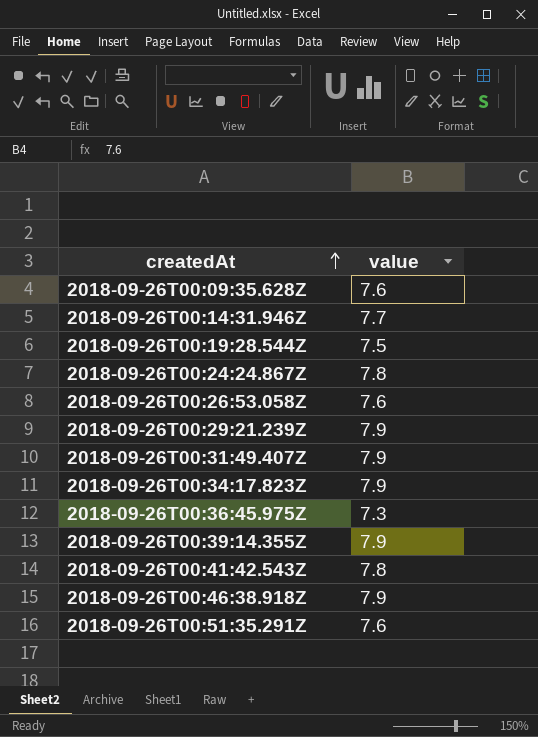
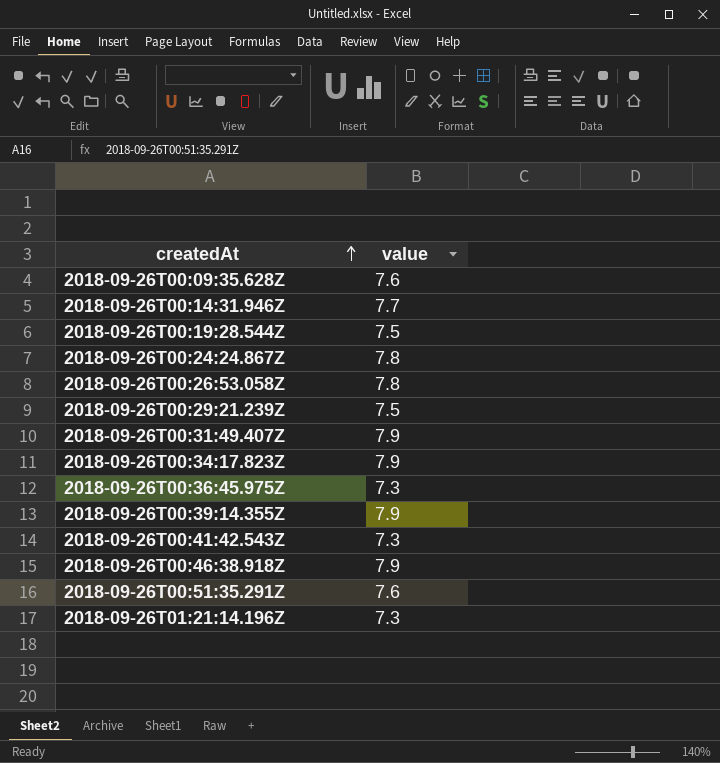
2018-09-26T00:26:53.058Z | value: 7.6 -> 7.8
2018-09-26T00:29:21.239Z | value: 7.9 -> 7.5
2018-09-26T00:41:42.543Z | value: 7.8 -> 7.3
row 2018-09-26T01:21:14.196Z: none -> 7.3

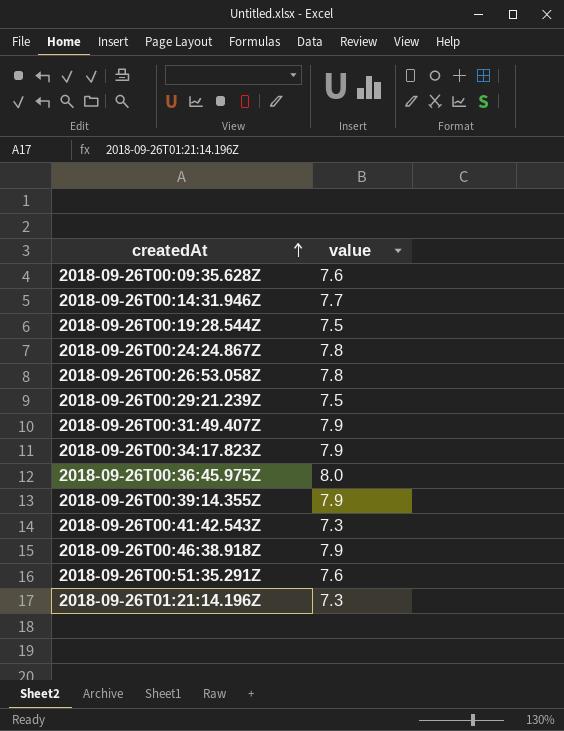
2018-09-26T00:36:45.975Z | value: 7.3 -> 8.0

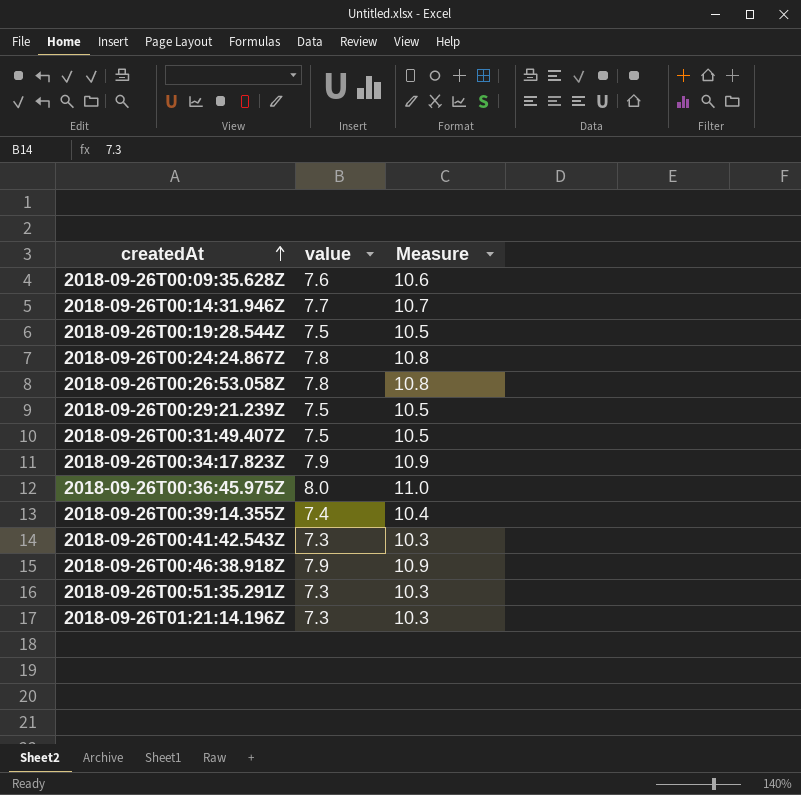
column Measure | formula: none -> [value] + 3
2018-09-26T00:31:49.407Z | value: 7.9 -> 7.5
2018-09-26T00:39:14.355Z | value: 7.9 -> 7.4
2018-09-26T00:51:35.291Z | value: 7.6 -> 7.3

